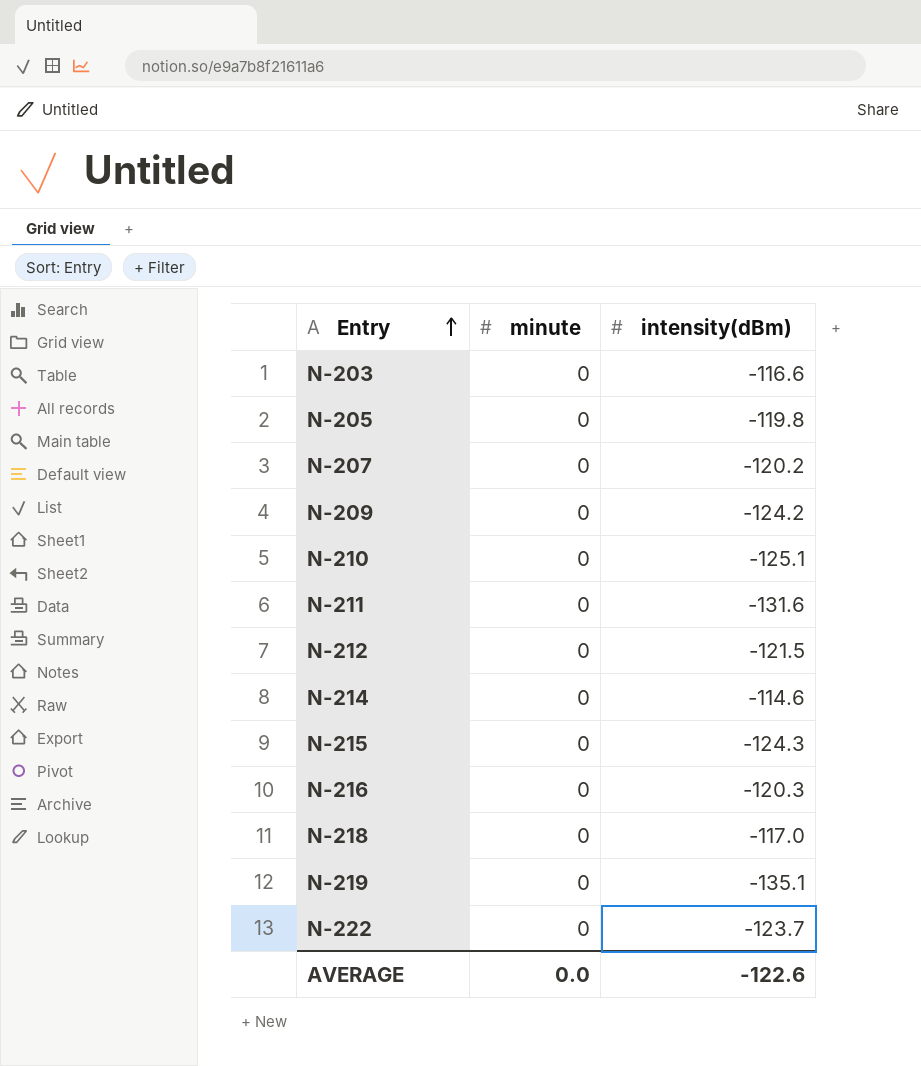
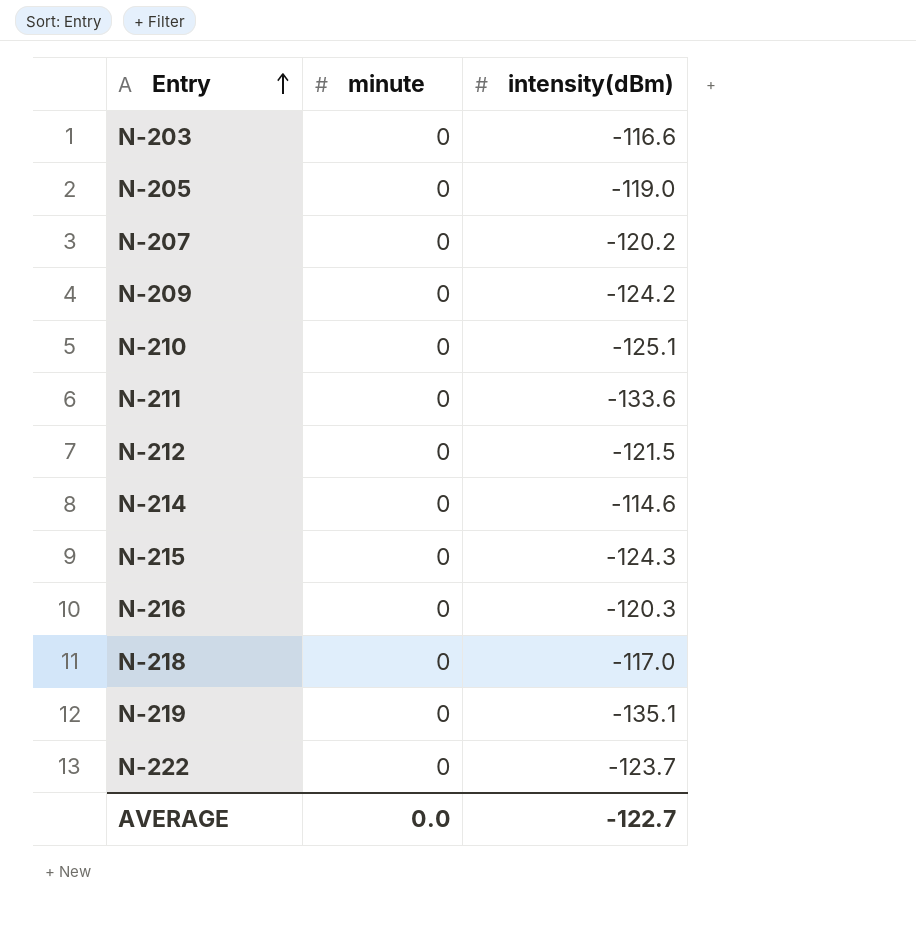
N-205 | intensity(dBm): -119.8 -> -119.0
N-211 | intensity(dBm): -131.6 -> -133.6
AVERAGE | intensity(dBm): -122.6 -> -122.7

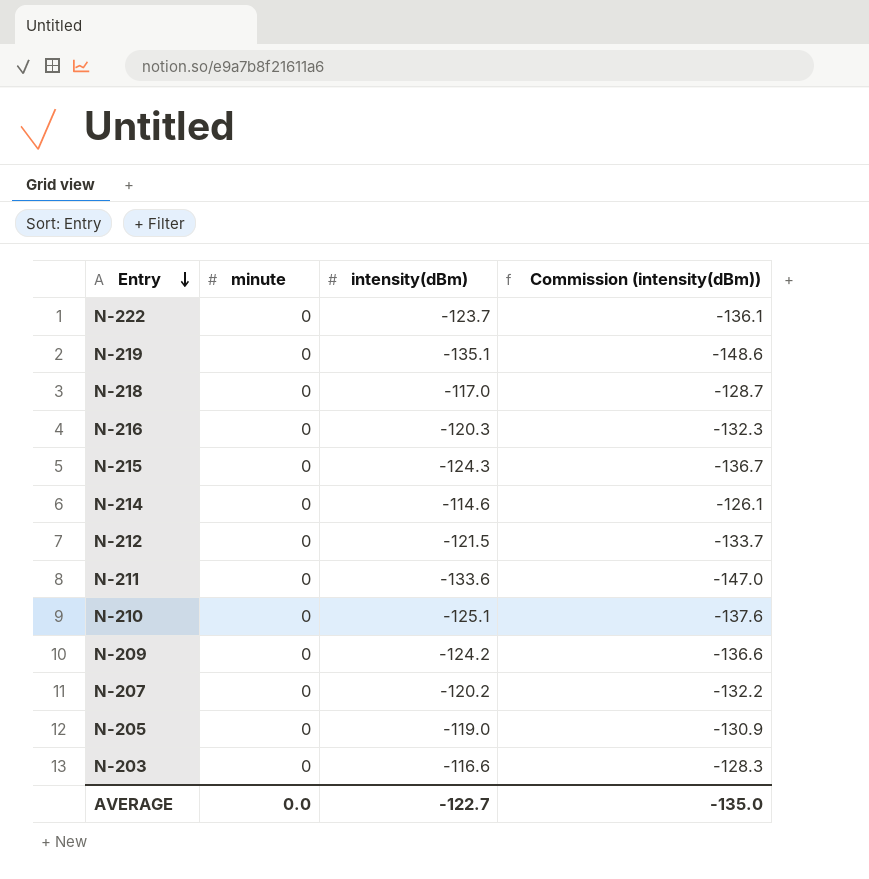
row order: Entry ascending -> Entry descending
column Commission (intensity(dBm)) | formula: none -> [intensity(dBm)] * 1.1

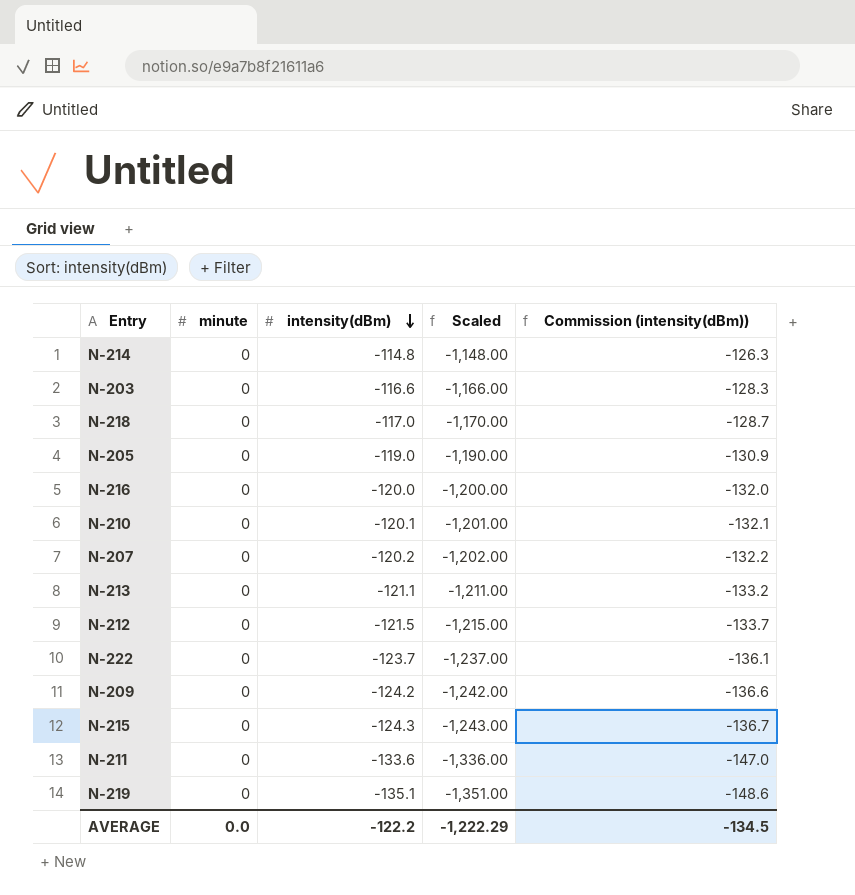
row order: Entry descending -> intensity(dBm) descending
column Scaled | formula: none -> [intensity(dBm)] * 10
N-214 | intensity(dBm): -114.6 -> -114.8
N-214 | Commission (intensity(dBm)): -126.1 -> -126.3
N-216 | intensity(dBm): -120.3 -> -120.0
N-216 | Commission (intensity(dBm)): -132.3 -> -132.0
N-210 | intensity(dBm): -125.1 -> -120.1
N-210 | Commission (intensity(dBm)): -137.6 -> -132.1
row N-213: none -> 0 | -121.1 | -1,211.00 | -133.2
AVERAGE | intensity(dBm): -122.7 -> -122.2
AVERAGE | Commission (intensity(dBm)): -135.0 -> -134.5

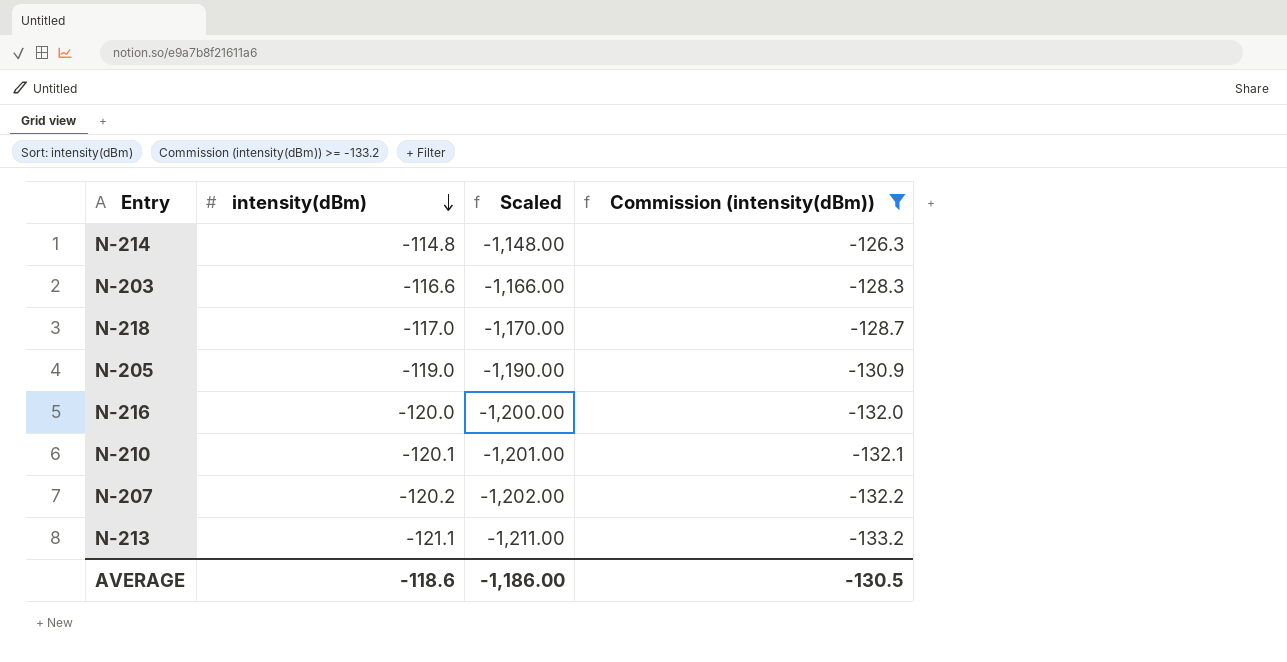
filter: none -> Commission (intensity(dBm)) >= -133.2
column minute | position: 2 -> none
AVERAGE | intensity(dBm): -122.2 -> -118.6
AVERAGE | Scaled: -1,222.29 -> -1,186.00
AVERAGE | Commission (intensity(dBm)): -134.5 -> -130.5

